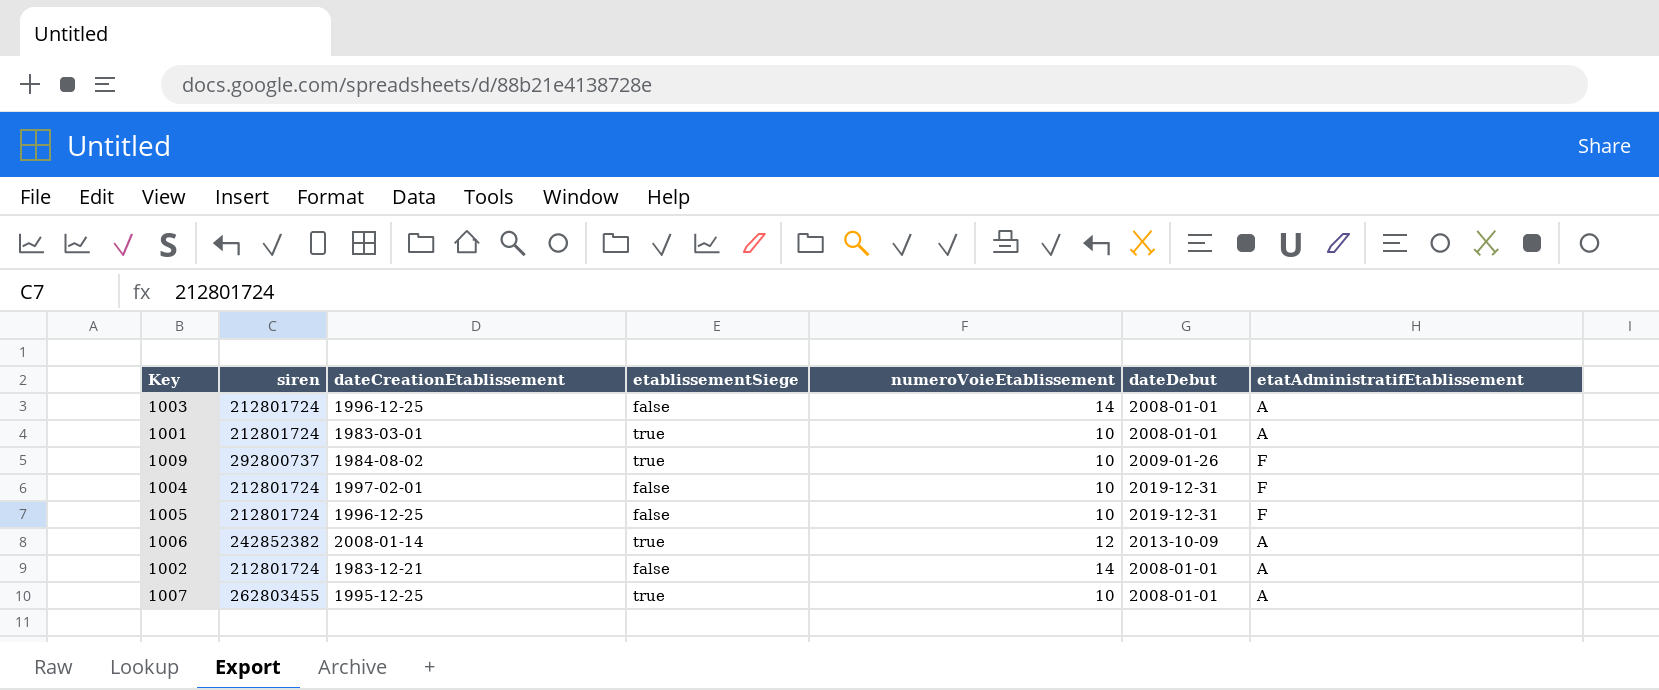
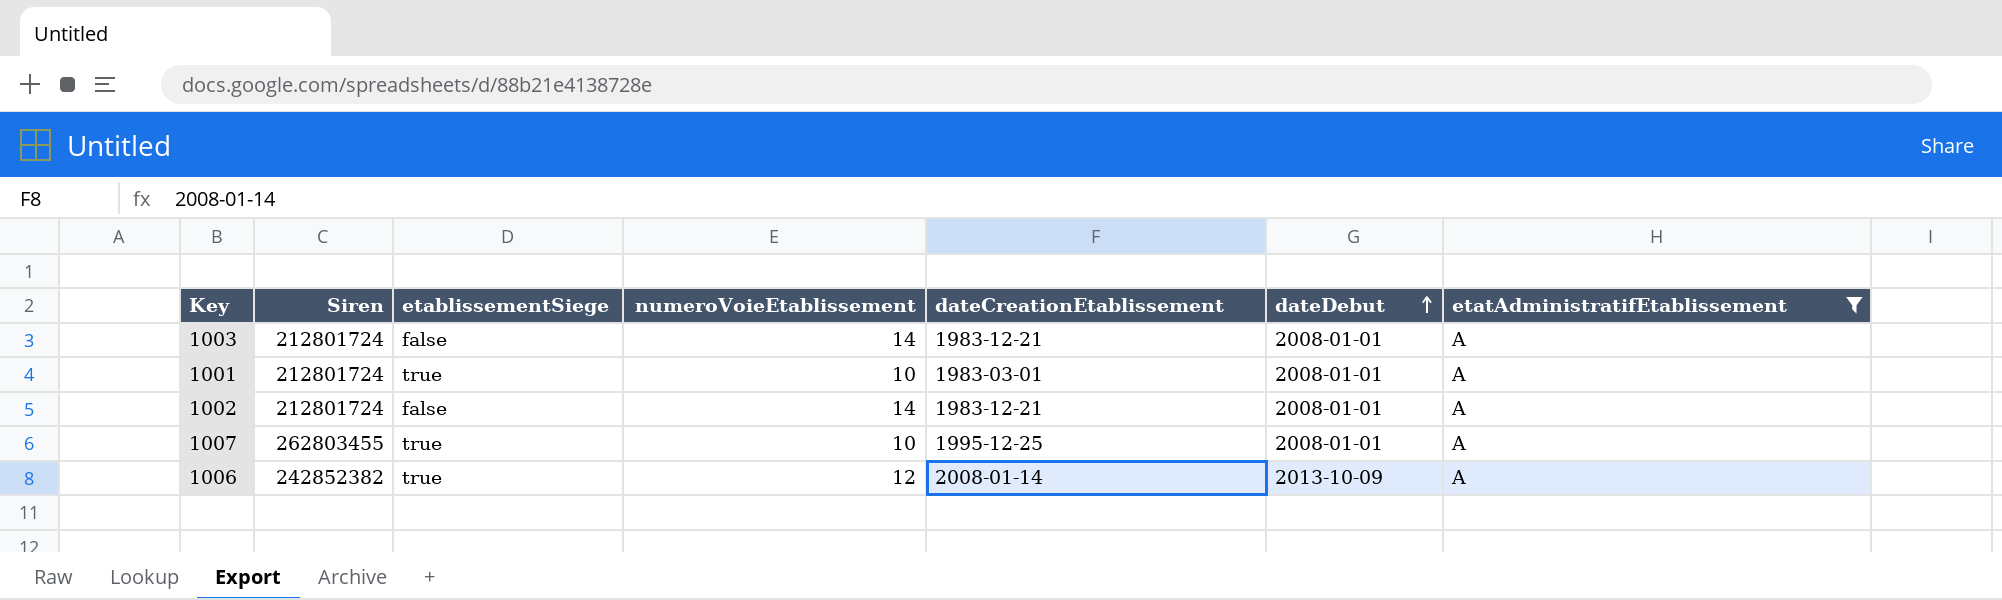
filter: none -> etatAdministratifEtablissement = A
row order: none -> dateDebut ascending
column name: siren -> Siren
column dateCreationEtablissement | position: 3 -> 5
1003 | dateCreationEtablissement: 1996-12-25 -> 1983-12-21

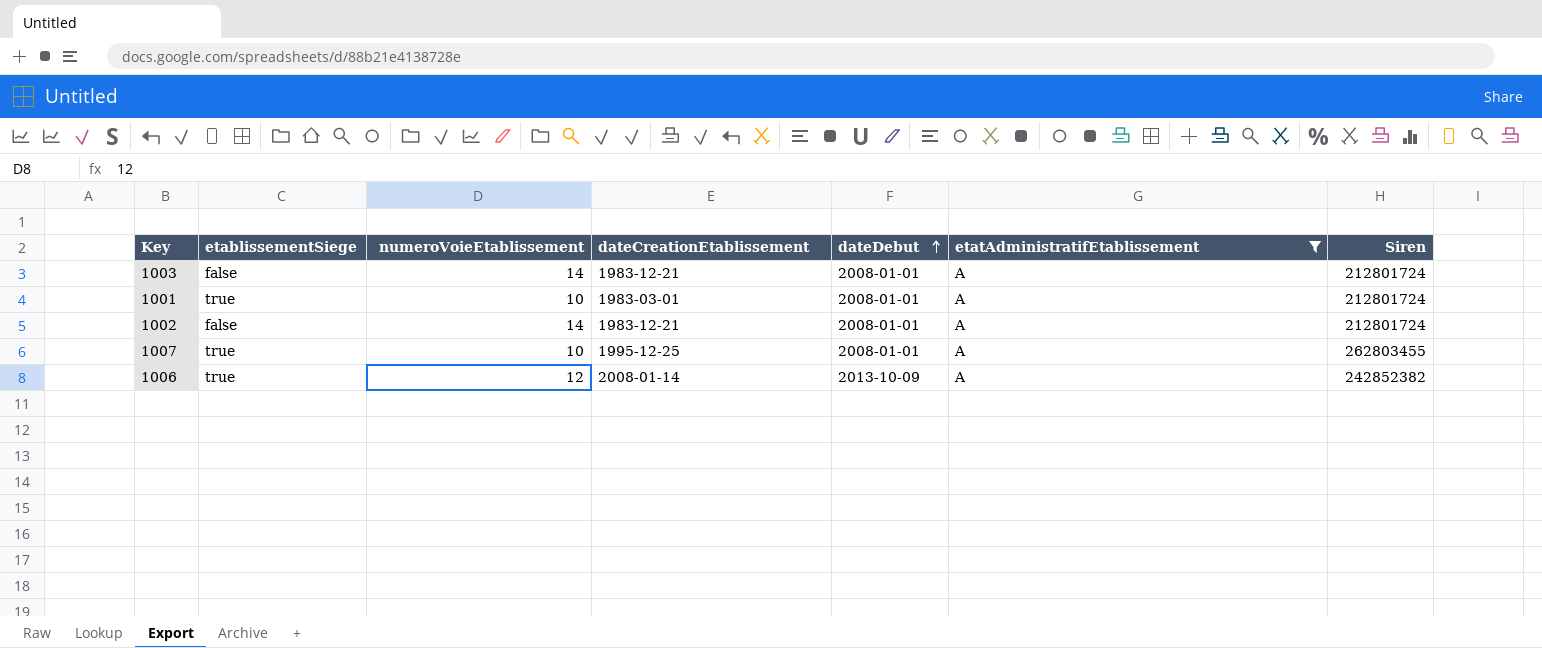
column Siren | position: 2 -> 7

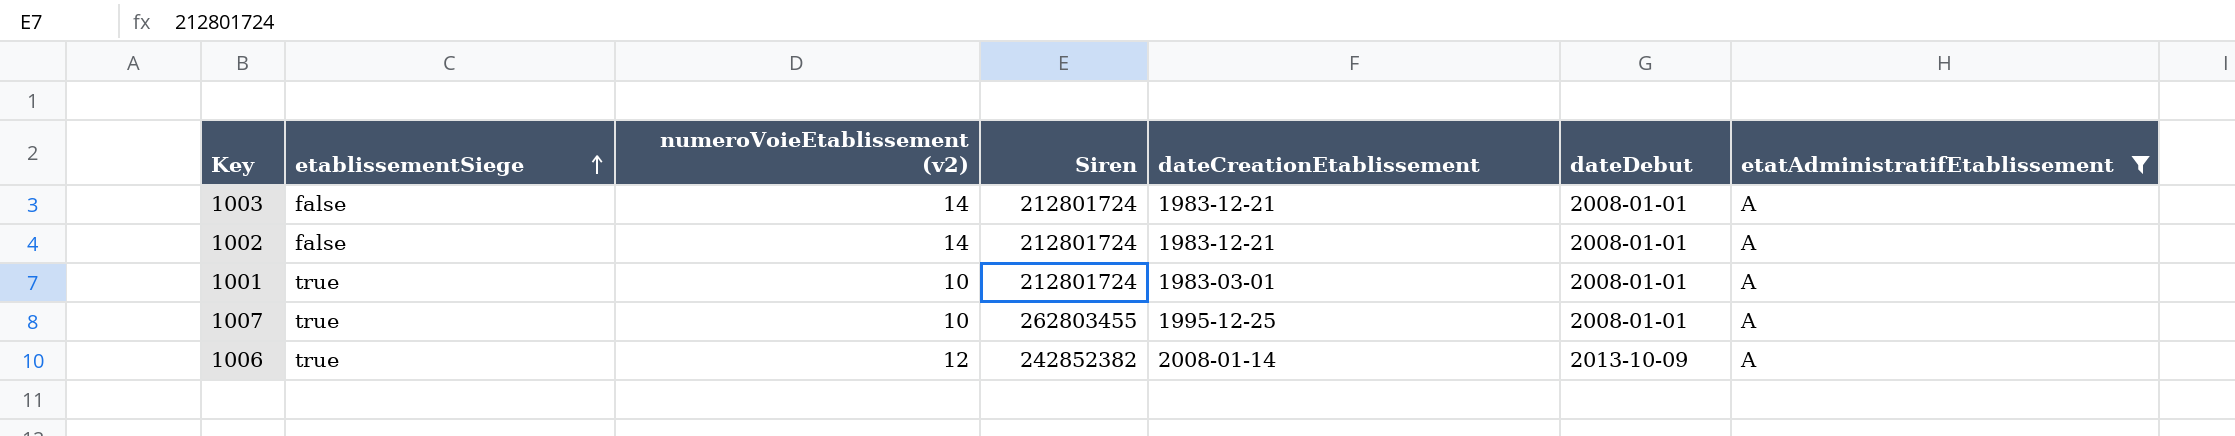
row order: dateDebut ascending -> etablissementSiege ascending
column name: numeroVoieEtablissement -> numeroVoieEtablissement (v2)
column Siren | position: 7 -> 4

